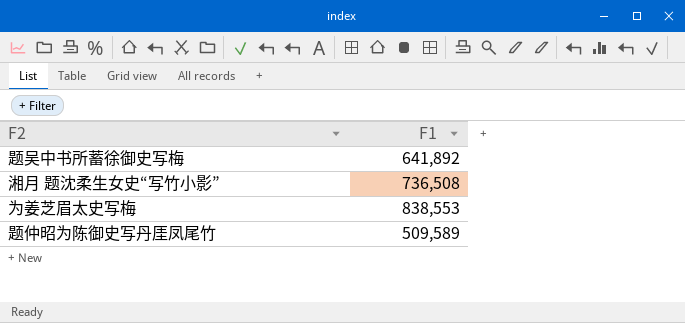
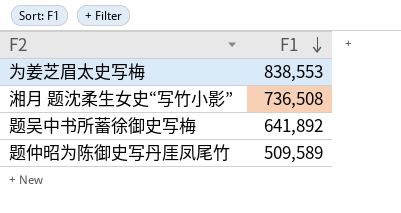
row order: none -> F1 descending

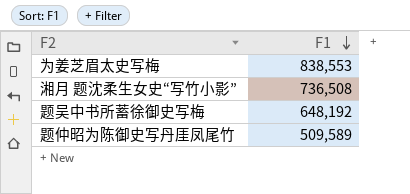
题吴中书所蓄徐御史写梅 | F1: 641,892 -> 648,192

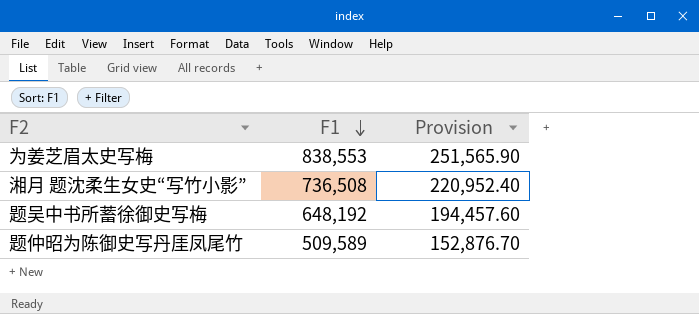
column Provision | formula: none -> [F1] * 0.3

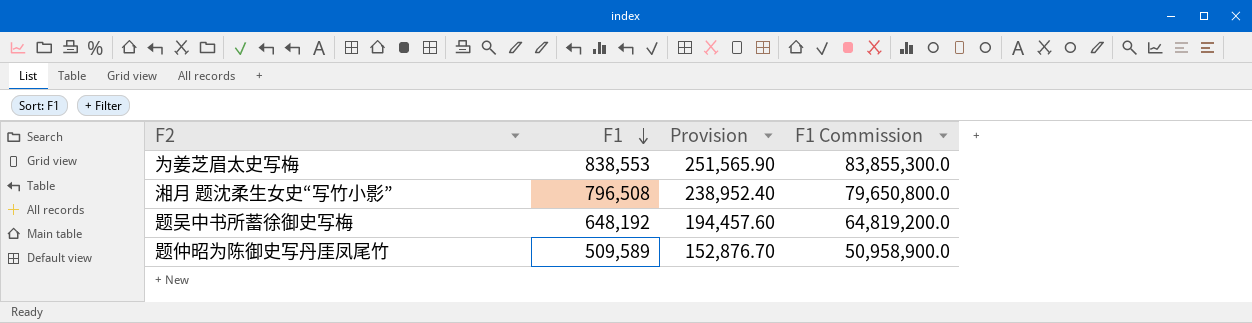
column F1 Commission | formula: none -> [F1] * 100
湘月 题沈柔生女史“写竹小影” | F1: 736,508 -> 796,508
湘月 题沈柔生女史“写竹小影” | Provision: 220,952.40 -> 238,952.40

